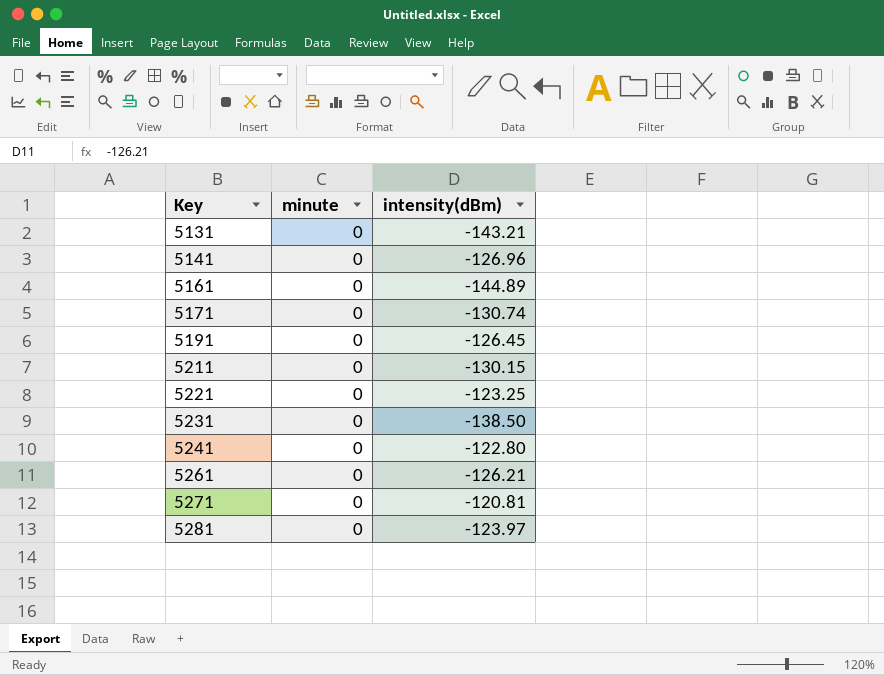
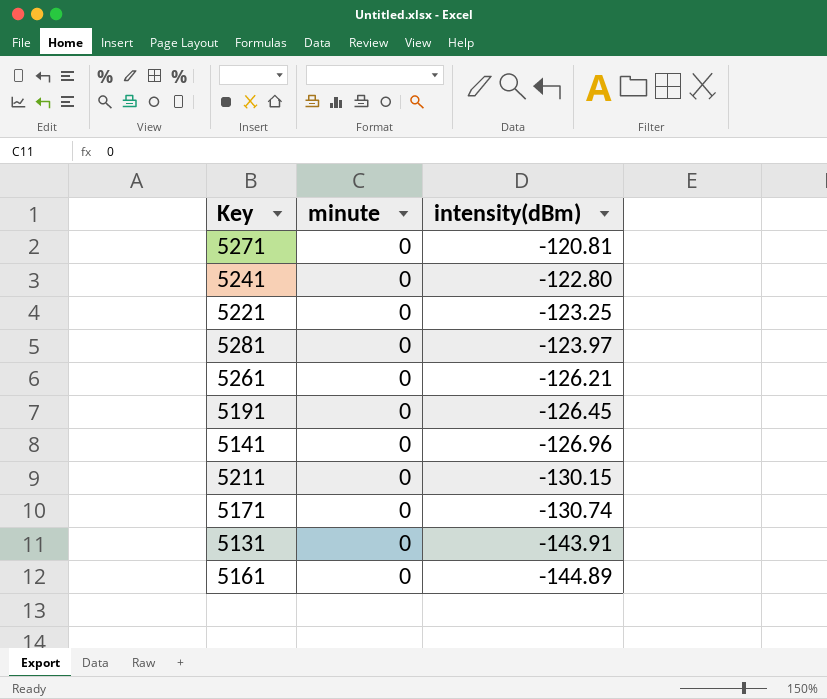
row order: Key ascending -> intensity(dBm) descending
row 5231: 0 | -138.50 -> none
5131 | intensity(dBm): -143.21 -> -143.91

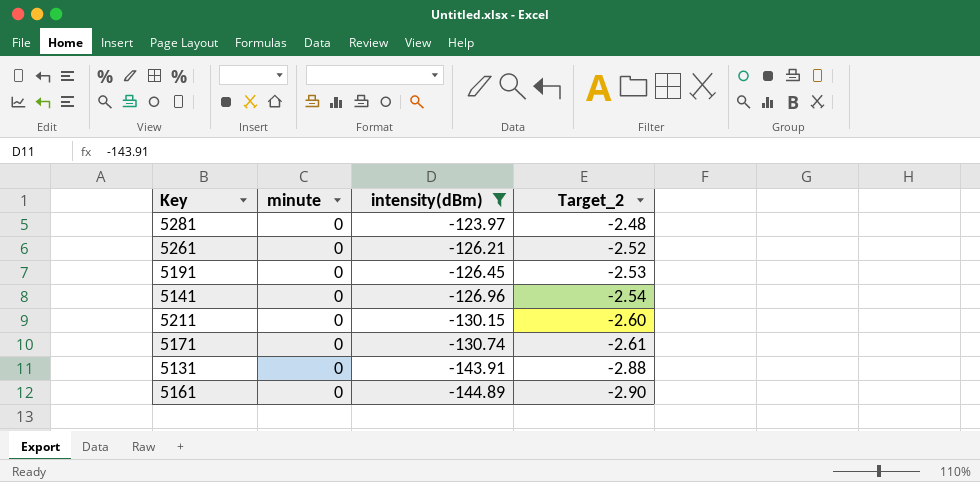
filter: none -> intensity(dBm) <= -123.97
column Target_2 | formula: none -> [intensity(dBm)] * 0.02

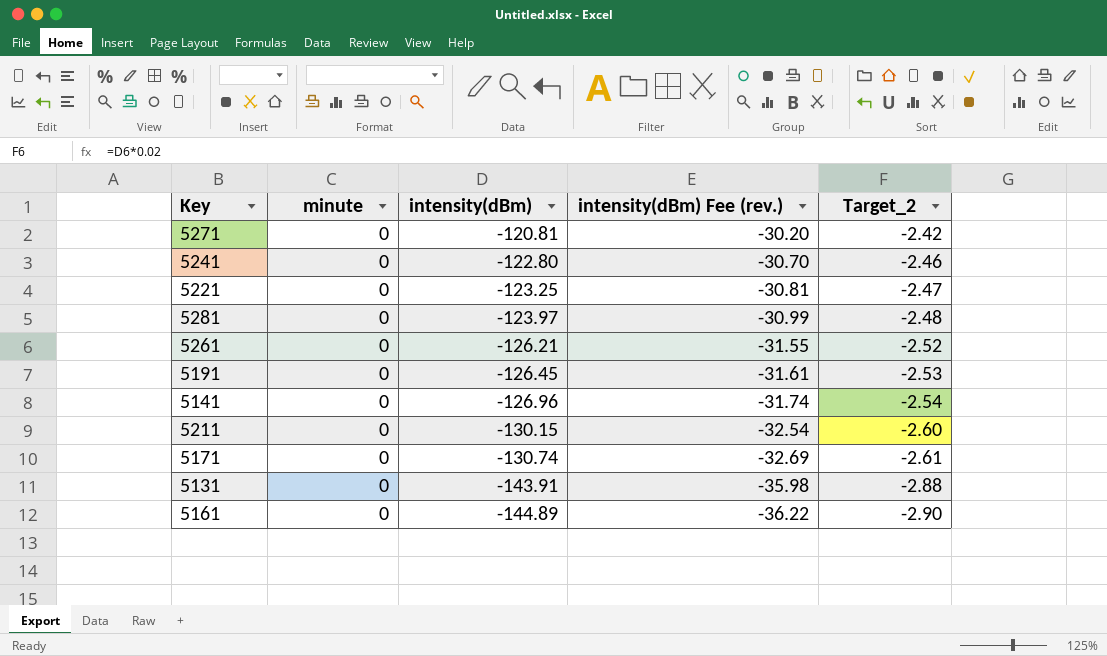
filter: intensity(dBm) <= -123.97 -> none
column intensity(dBm) Fee (rev.) | formula: none -> [intensity(dBm)] * 0.25

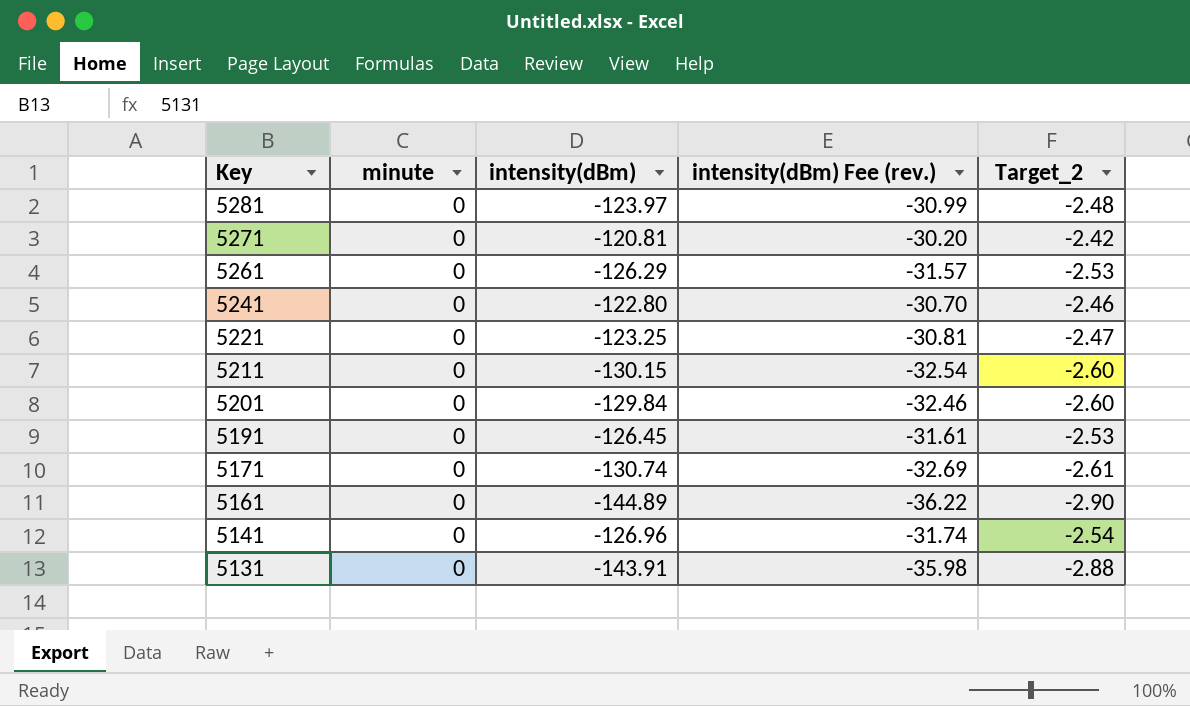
row order: intensity(dBm) descending -> Key descending
5261 | intensity(dBm): -126.21 -> -126.29
5261 | intensity(dBm) Fee (rev.): -31.55 -> -31.57
5261 | Target_2: -2.52 -> -2.53
row 5201: none -> 0 | -129.84 | -32.46 | -2.60

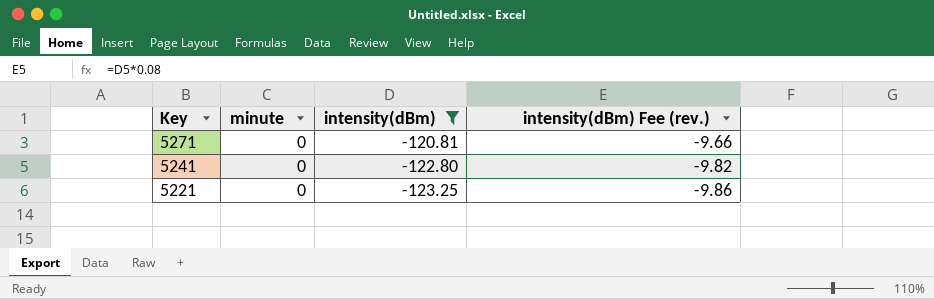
filter: none -> intensity(dBm) >= -123.25
column Target_2 | formula: [intensity(dBm)] * 0.02 -> none
column intensity(dBm) Fee (rev.) | formula: [intensity(dBm)] * 0.25 -> [intensity(dBm)] * 0.08

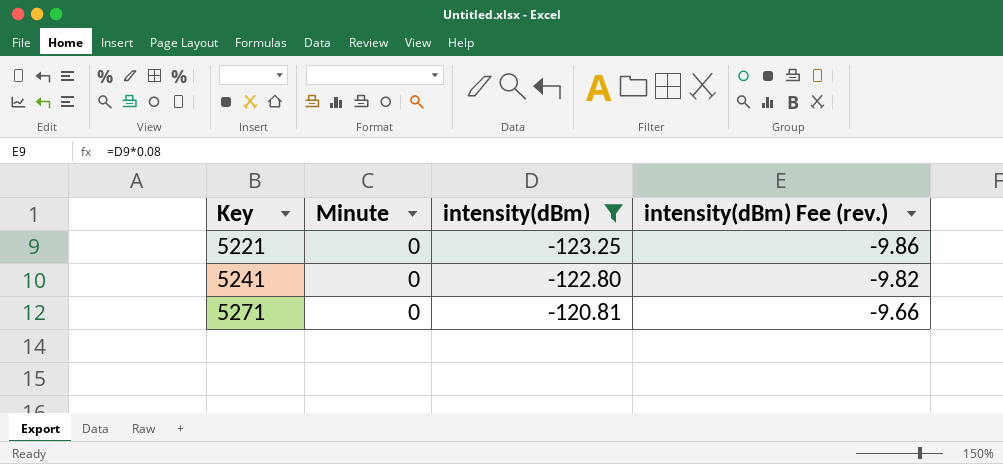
row order: Key descending -> Key ascending
column name: minute -> Minute

